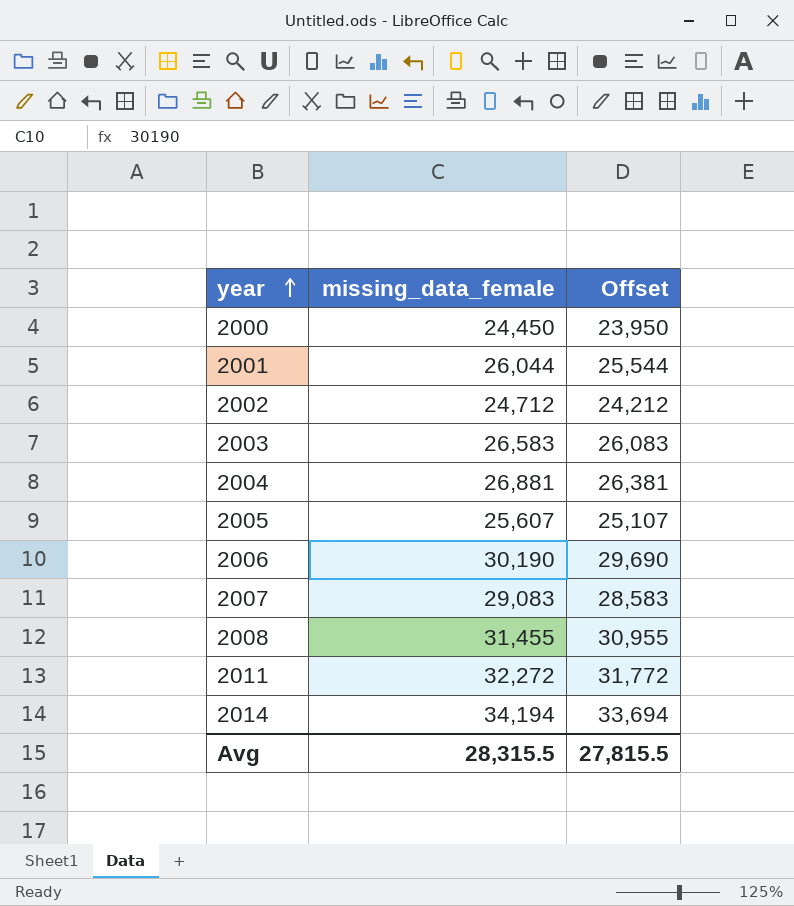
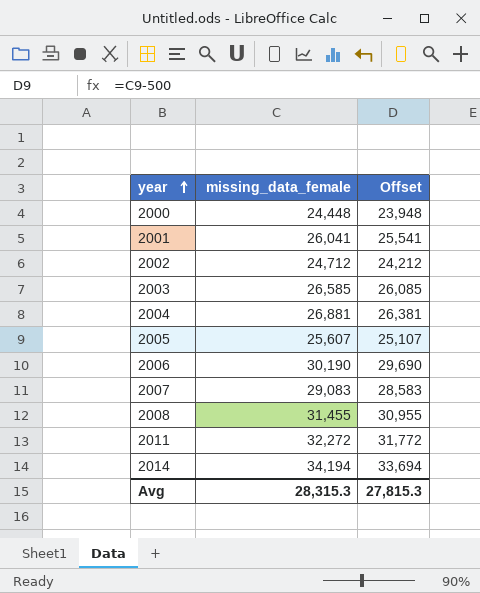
2000 | missing_data_female: 24,450 -> 24,448
2000 | Offset: 23,950 -> 23,948
2001 | missing_data_female: 26,044 -> 26,041
2001 | Offset: 25,544 -> 25,541
2003 | missing_data_female: 26,583 -> 26,585
2003 | Offset: 26,083 -> 26,085
Avg | missing_data_female: 28,315.5 -> 28,315.3
Avg | Offset: 27,815.5 -> 27,815.3

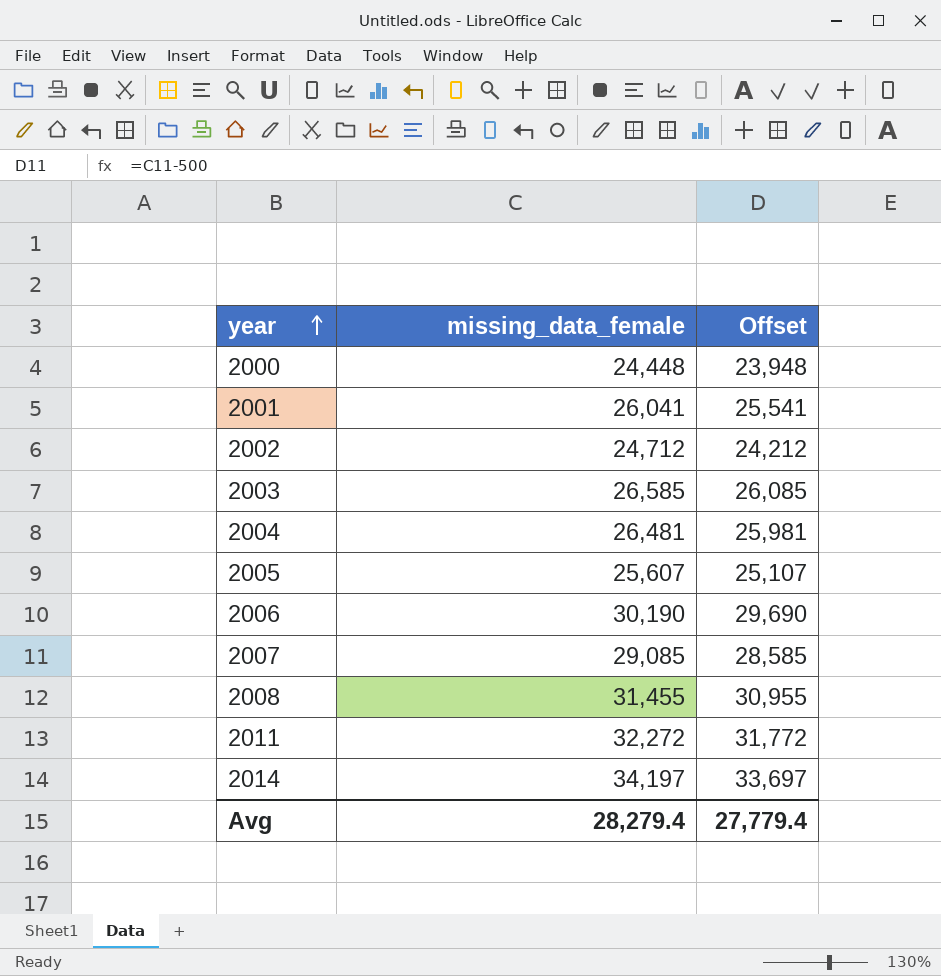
2004 | missing_data_female: 26,881 -> 26,481
2004 | Offset: 26,381 -> 25,981
2007 | missing_data_female: 29,083 -> 29,085
2007 | Offset: 28,583 -> 28,585
2014 | missing_data_female: 34,194 -> 34,197
2014 | Offset: 33,694 -> 33,697
Avg | missing_data_female: 28,315.3 -> 28,279.4
Avg | Offset: 27,815.3 -> 27,779.4

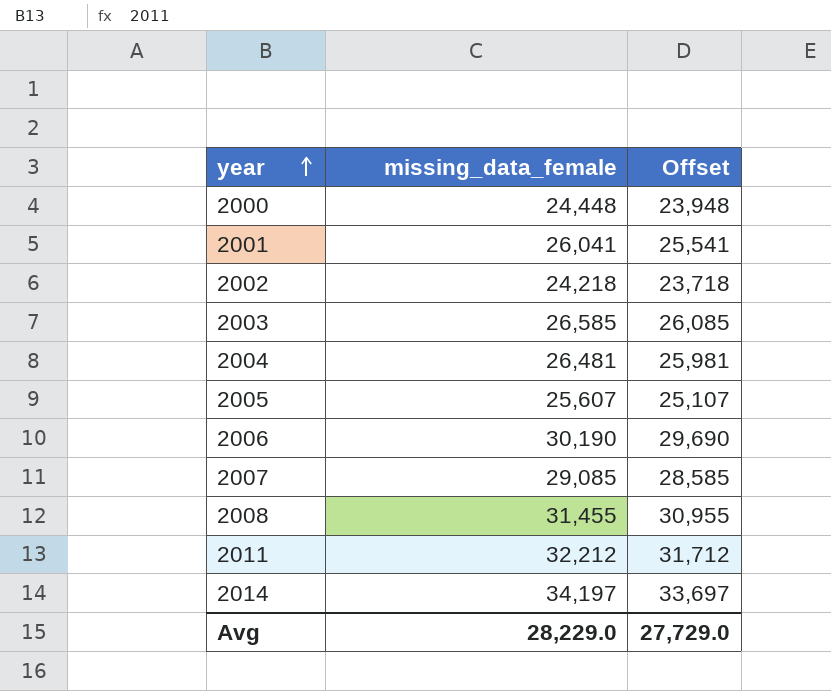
2002 | missing_data_female: 24,712 -> 24,218
2002 | Offset: 24,212 -> 23,718
2011 | missing_data_female: 32,272 -> 32,212
2011 | Offset: 31,772 -> 31,712
Avg | missing_data_female: 28,279.4 -> 28,229.0
Avg | Offset: 27,779.4 -> 27,729.0

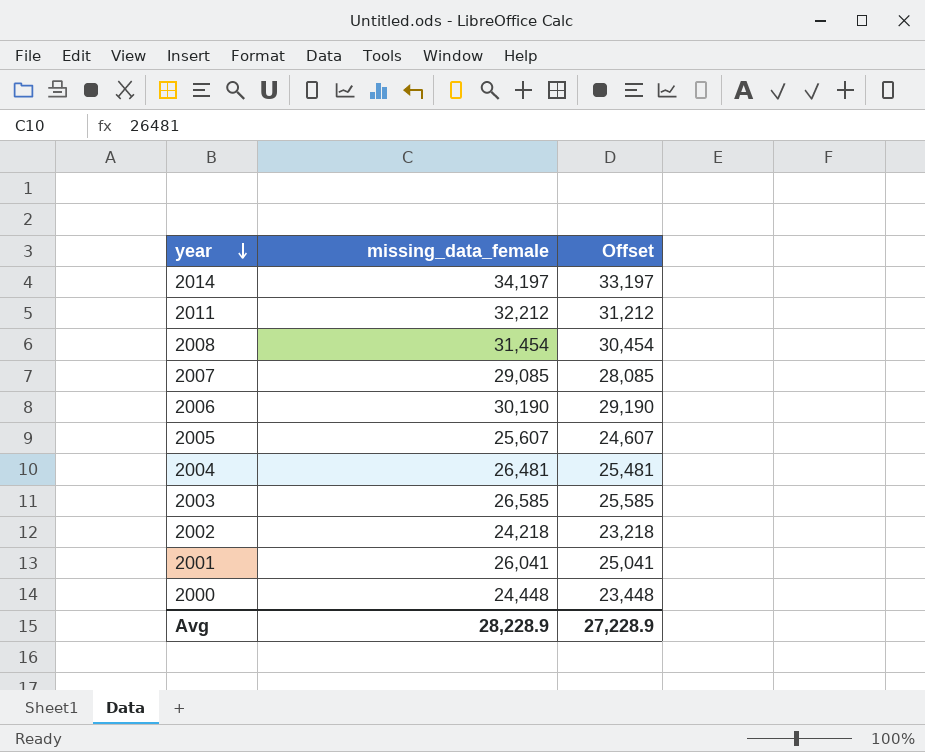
row order: year ascending -> year descending
column Offset | formula: [missing_data_female] - 500 -> [missing_data_female] - 1000
2008 | missing_data_female: 31,455 -> 31,454
Avg | missing_data_female: 28,229.0 -> 28,228.9
Avg | Offset: 27,729.0 -> 27,228.9

